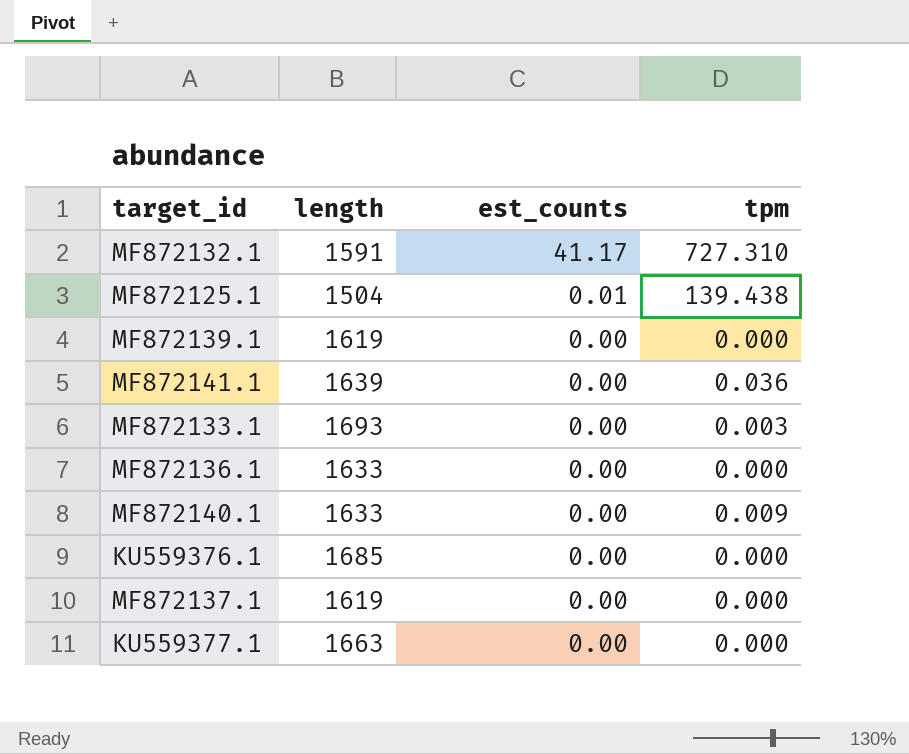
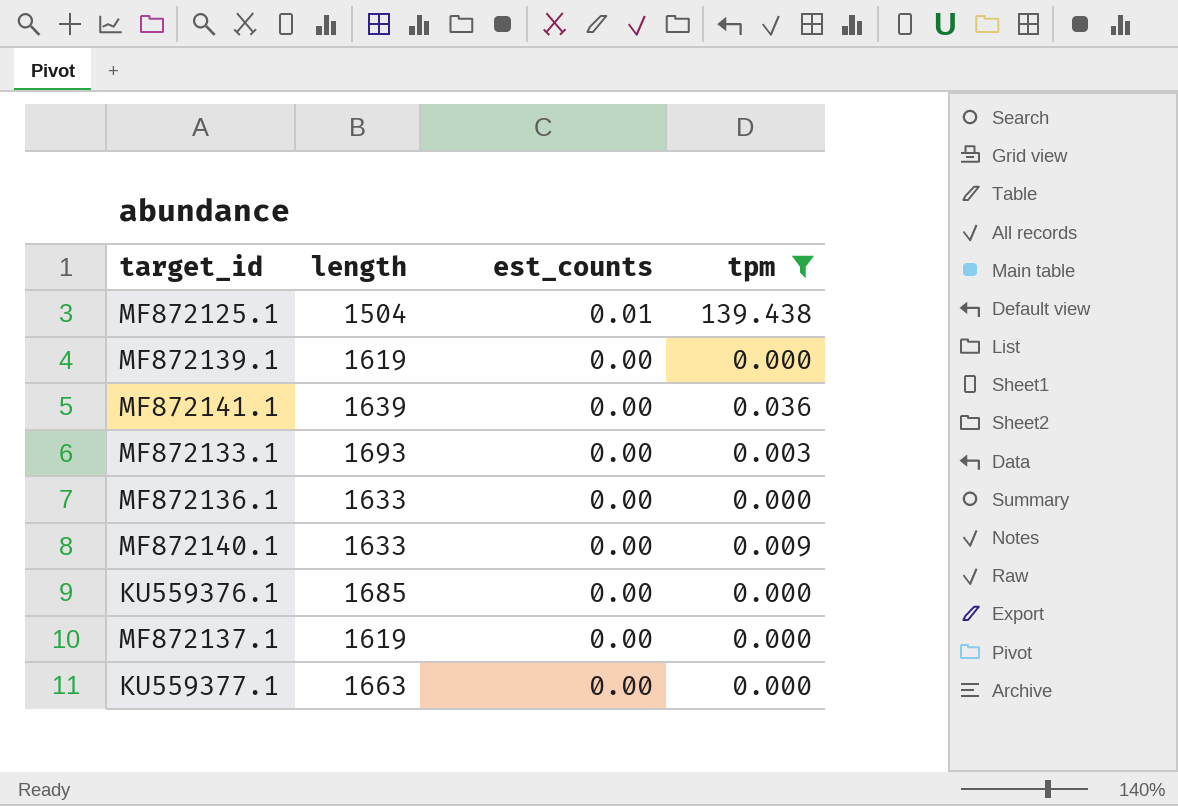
filter: none -> tpm != 727.310

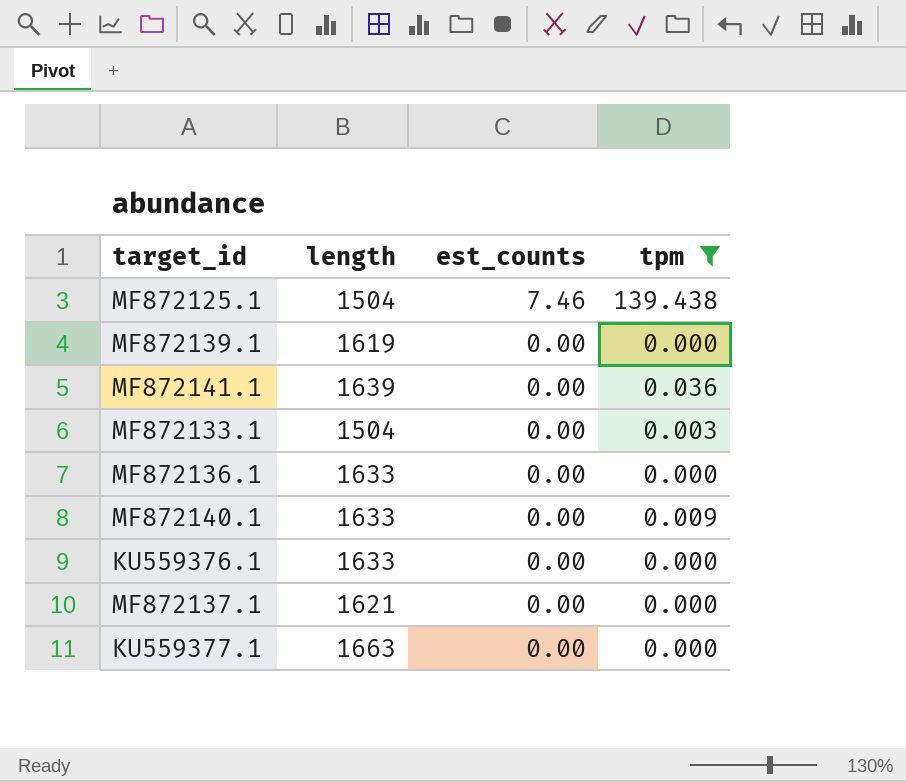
MF872125.1 | est_counts: 0.01 -> 7.46
MF872133.1 | length: 1693 -> 1504
KU559376.1 | length: 1685 -> 1633
MF872137.1 | length: 1619 -> 1621

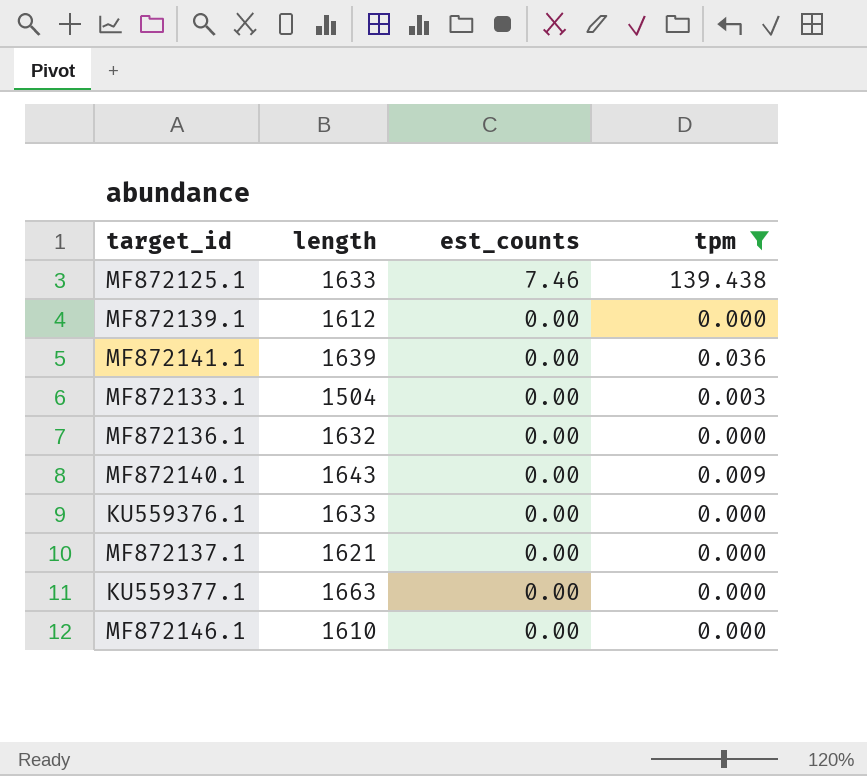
MF872125.1 | length: 1504 -> 1633
MF872139.1 | length: 1619 -> 1612
MF872136.1 | length: 1633 -> 1632
MF872140.1 | length: 1633 -> 1643
row MF872146.1: none -> 1610 | 0.00 | 0.000

